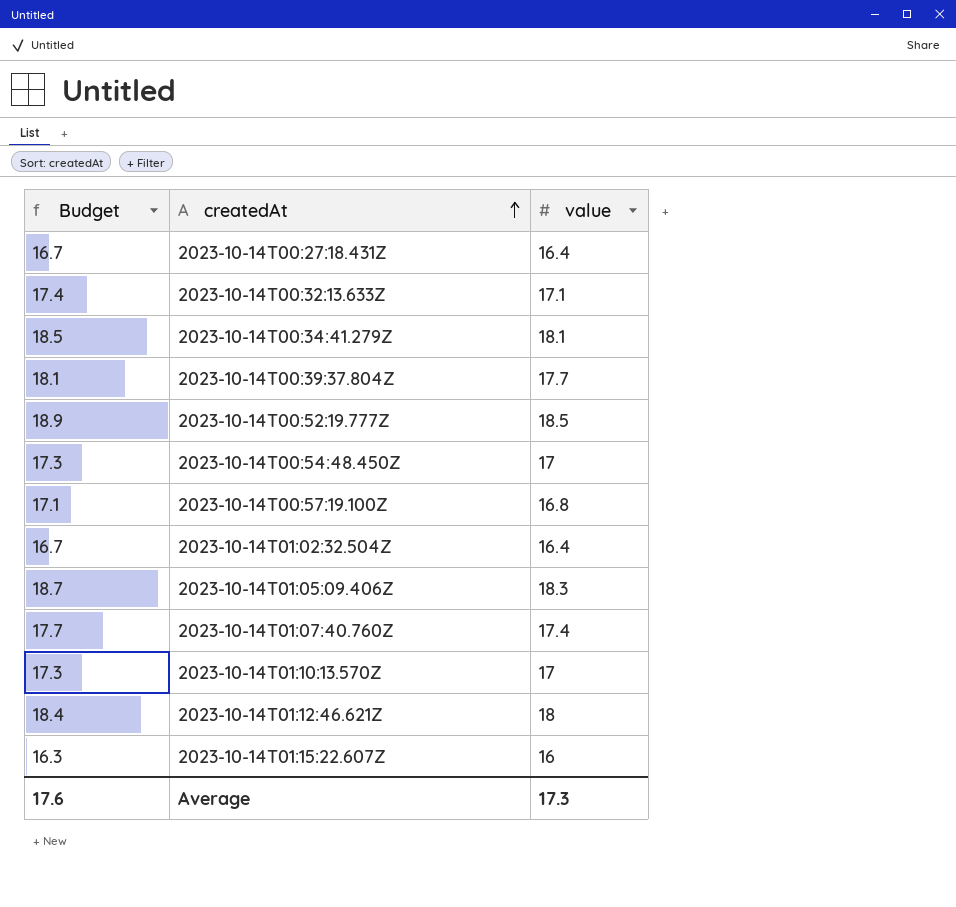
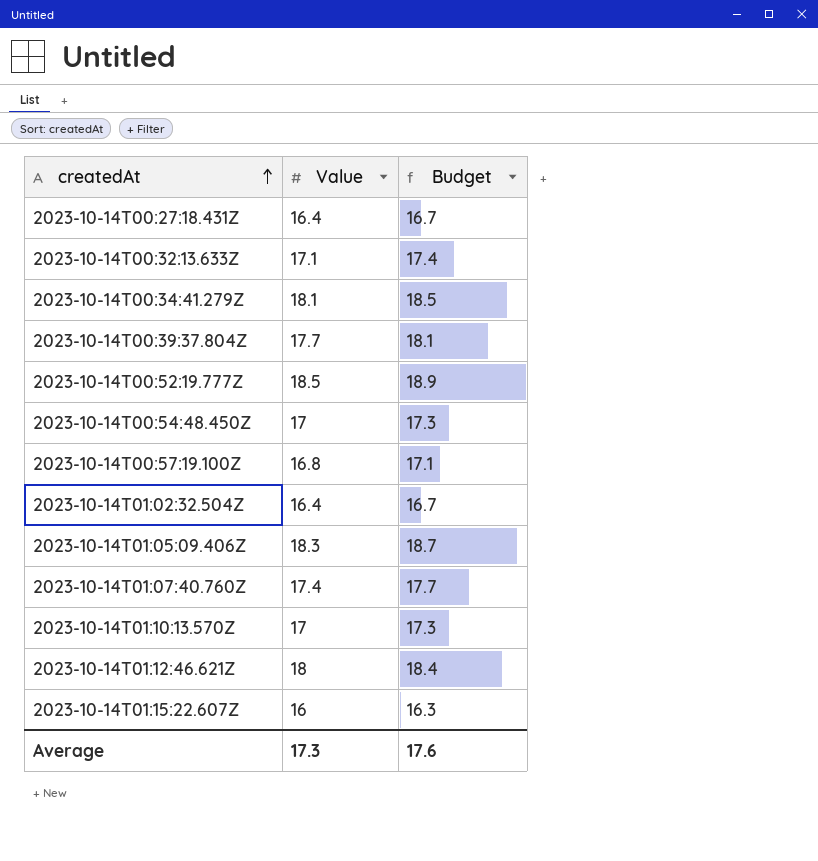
column name: value -> Value
column Budget | position: 1 -> 3

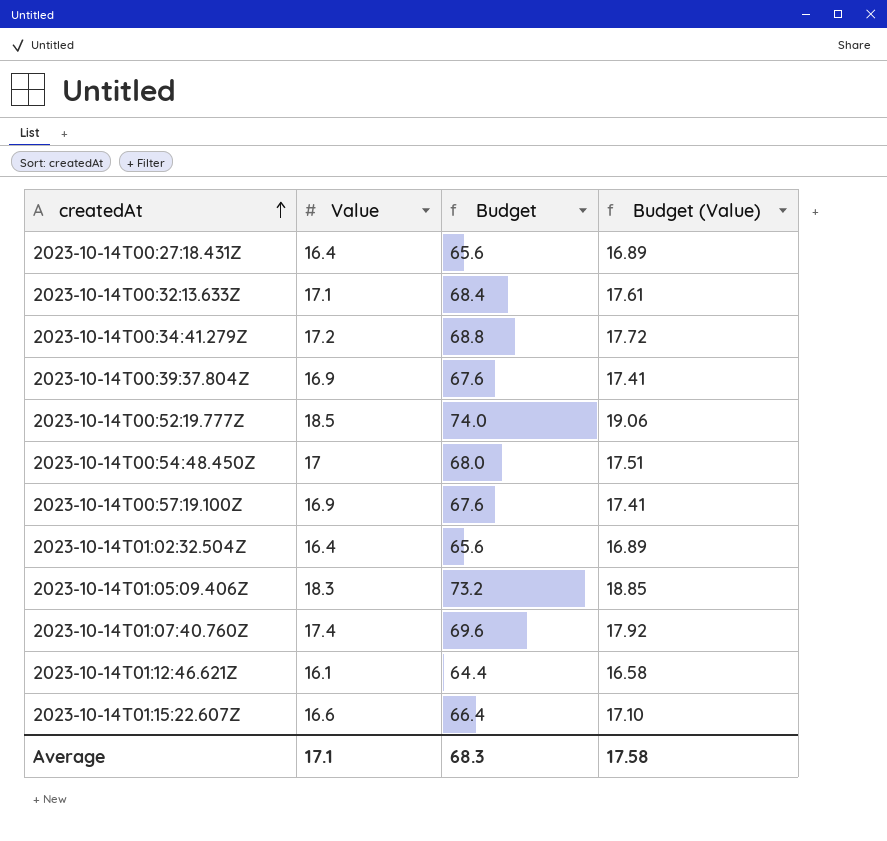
column Budget | formula: [Value] * 1.02 -> [Value] * 4
column Budget (Value) | formula: none -> [Value] * 1.03
row 2023-10-14T01:10:13.570Z: 17 | 17.3 -> none
2023-10-14T00:34:41.279Z | Value: 18.1 -> 17.2
2023-10-14T00:39:37.804Z | Value: 17.7 -> 16.9
2023-10-14T00:57:19.100Z | Value: 16.8 -> 16.9
2023-10-14T01:12:46.621Z | Value: 18 -> 16.1
2023-10-14T01:15:22.607Z | Value: 16 -> 16.6
Average | Value: 17.3 -> 17.1
Average | Budget: 17.6 -> 68.3

